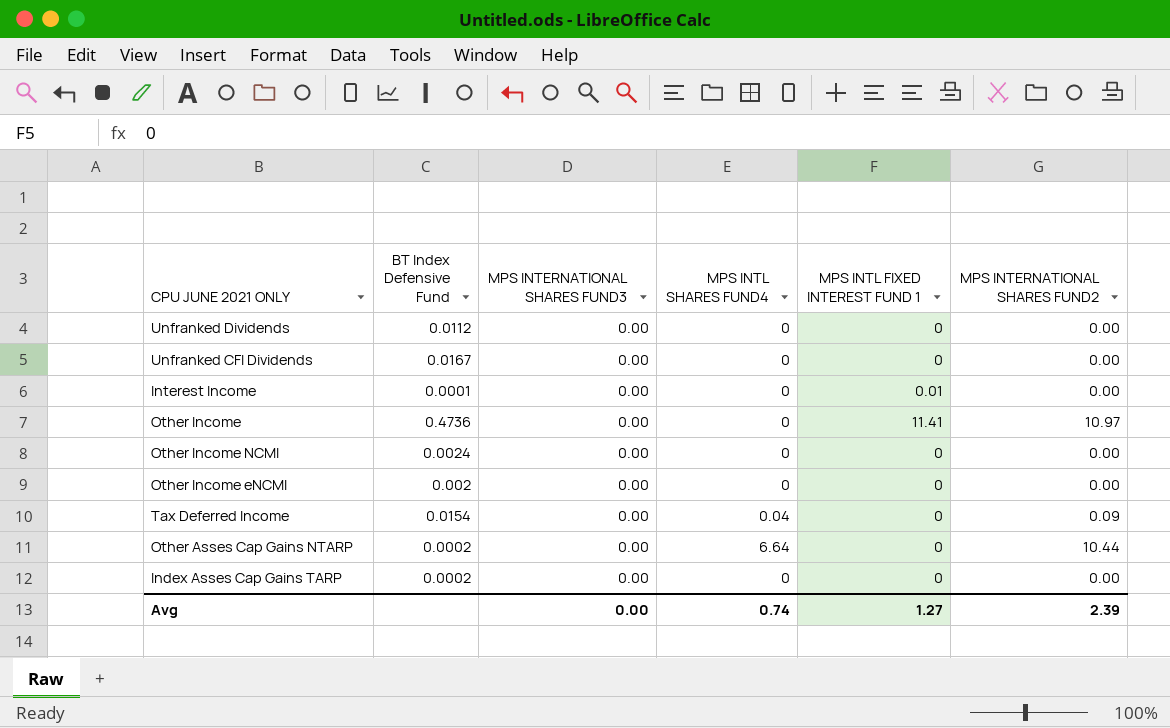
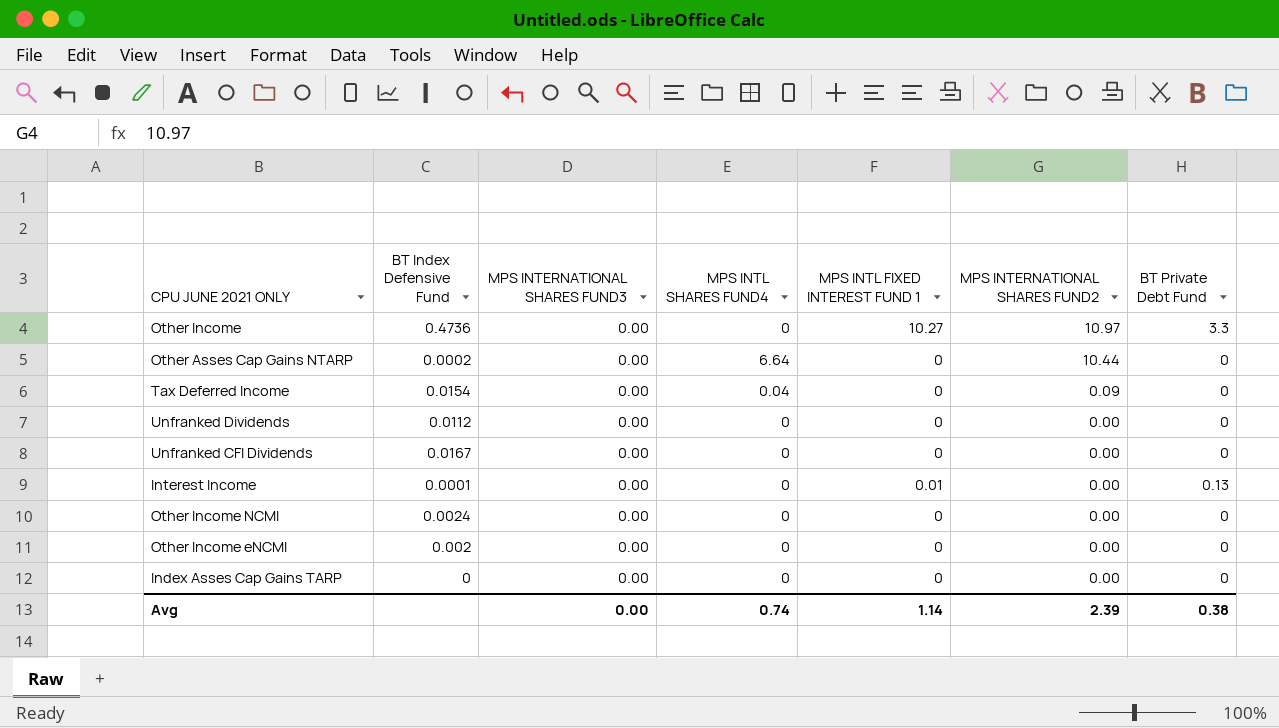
row order: none -> MPS INTERNATIONAL SHARES FUND2 descending
column BT Private Debt Fund | position: none -> 7
Other Income | MPS INTL FIXED INTEREST FUND 1: 11.41 -> 10.27
Index Asses Cap Gains TARP | BT Index Defensive Fund: 0.0002 -> 0
Avg | MPS INTL FIXED INTEREST FUND 1: 1.27 -> 1.14

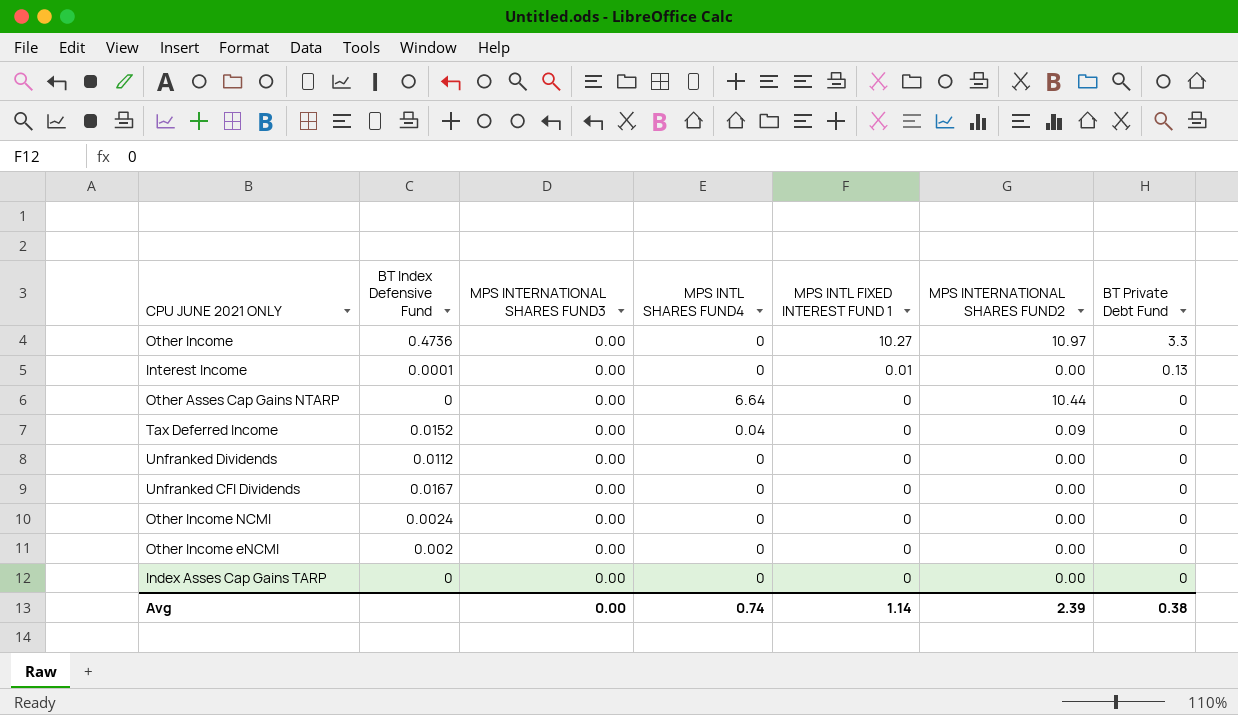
row order: MPS INTERNATIONAL SHARES FUND2 descending -> MPS INTL FIXED INTEREST FUND 1 descending
Other Asses Cap Gains NTARP | BT Index Defensive Fund: 0.0002 -> 0
Tax Deferred Income | BT Index Defensive Fund: 0.0154 -> 0.0152

